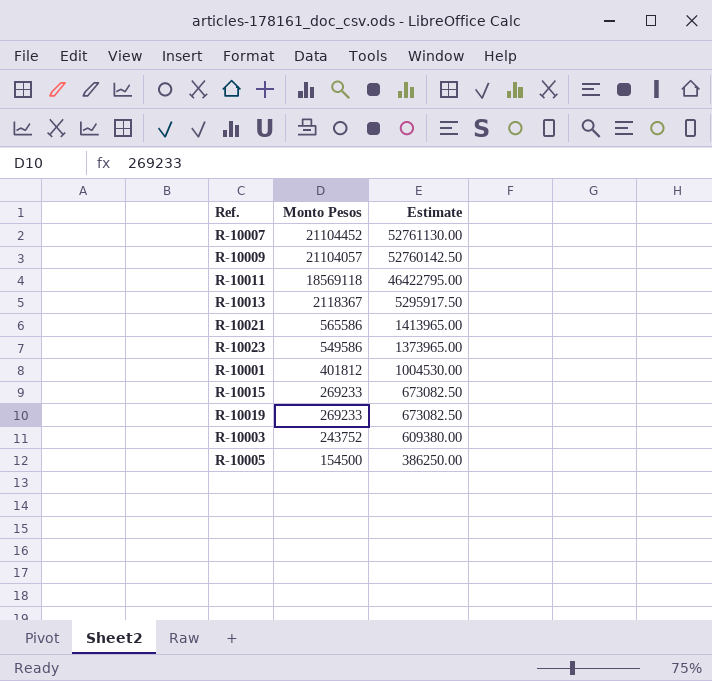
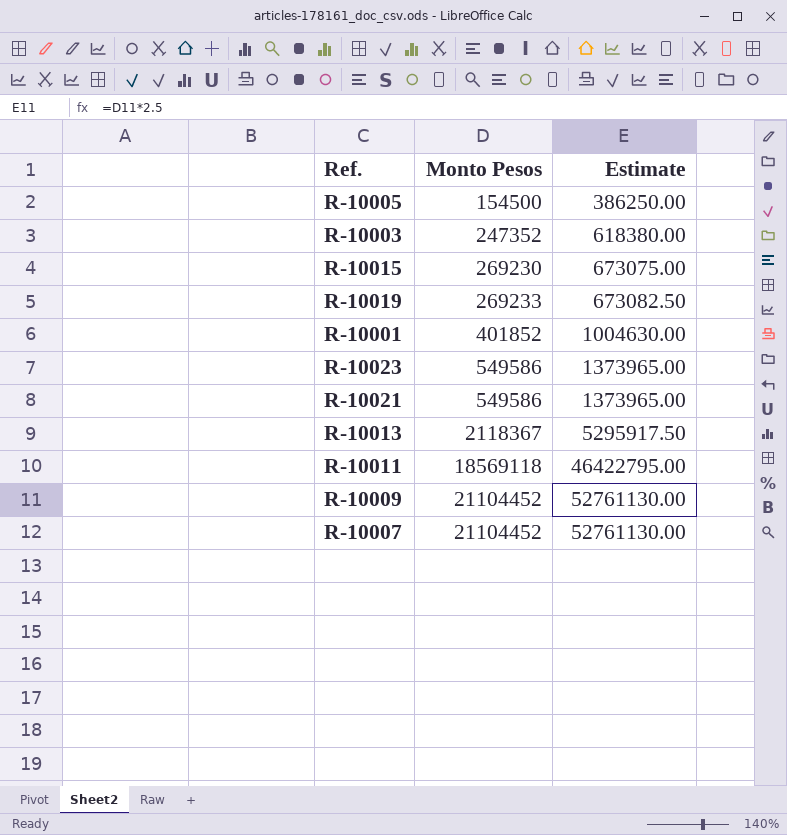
row order: Monto Pesos descending -> Monto Pesos ascending
R-10003 | Monto Pesos: 243752 -> 247352
R-10003 | Estimate: 609380.00 -> 618380.00
R-10015 | Monto Pesos: 269233 -> 269230
R-10015 | Estimate: 673082.50 -> 673075.00
R-10001 | Monto Pesos: 401812 -> 401852
R-10001 | Estimate: 1004530.00 -> 1004630.00
R-10021 | Monto Pesos: 565586 -> 549586
R-10021 | Estimate: 1413965.00 -> 1373965.00
R-10009 | Monto Pesos: 21104057 -> 21104452
R-10009 | Estimate: 52760142.50 -> 52761130.00

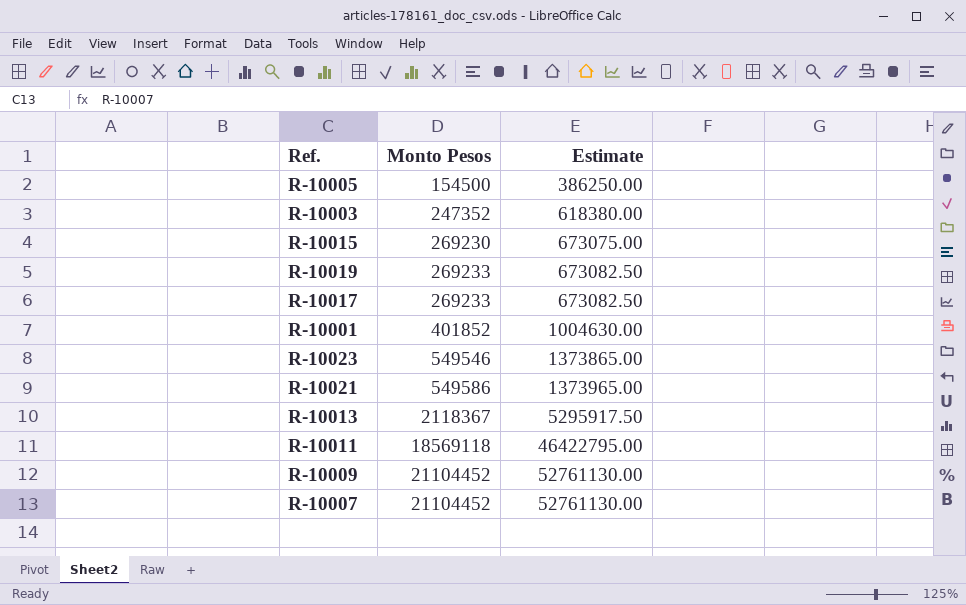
row R-10017: none -> 269233 | 673082.50
R-10023 | Monto Pesos: 549586 -> 549546
R-10023 | Estimate: 1373965.00 -> 1373865.00

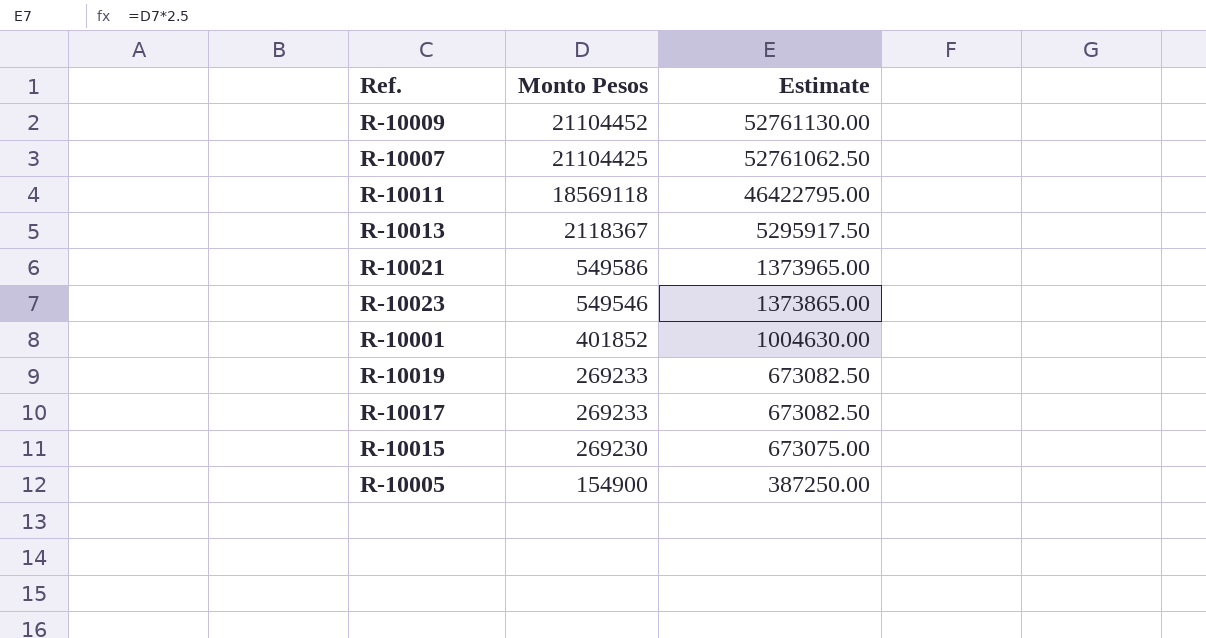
row order: Monto Pesos ascending -> Monto Pesos descending
row R-10003: 247352 | 618380.00 -> none
R-10007 | Monto Pesos: 21104452 -> 21104425
R-10007 | Estimate: 52761130.00 -> 52761062.50
R-10005 | Monto Pesos: 154500 -> 154900
R-10005 | Estimate: 386250.00 -> 387250.00

